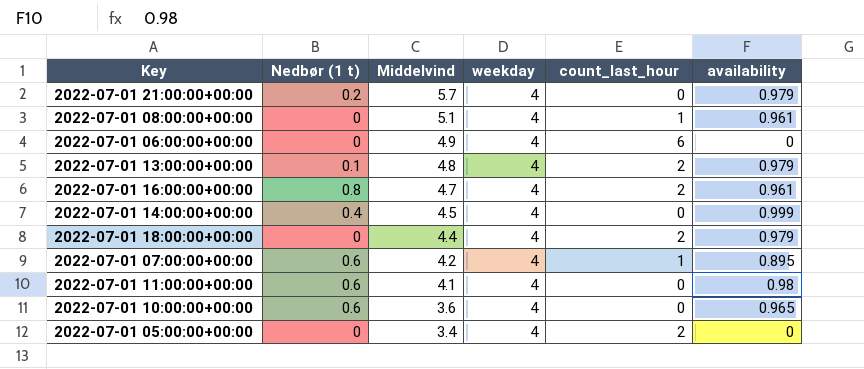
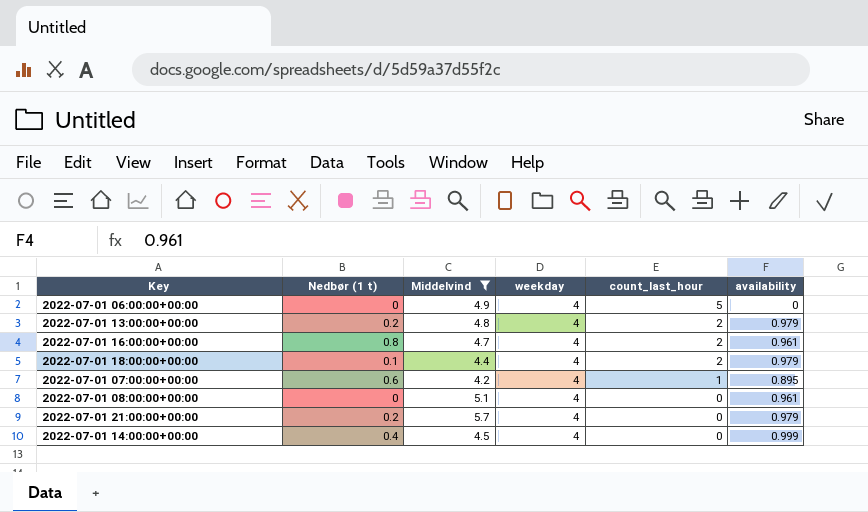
filter: none -> Middelvind >= 4.2
row order: Middelvind descending -> count_last_hour descending
2022-07-01 06:00:00+00:00 | count_last_hour: 6 -> 5
2022-07-01 13:00:00+00:00 | Nedbør (1 t): 0.1 -> 0.2
2022-07-01 18:00:00+00:00 | Nedbør (1 t): 0 -> 0.1
2022-07-01 08:00:00+00:00 | count_last_hour: 1 -> 0

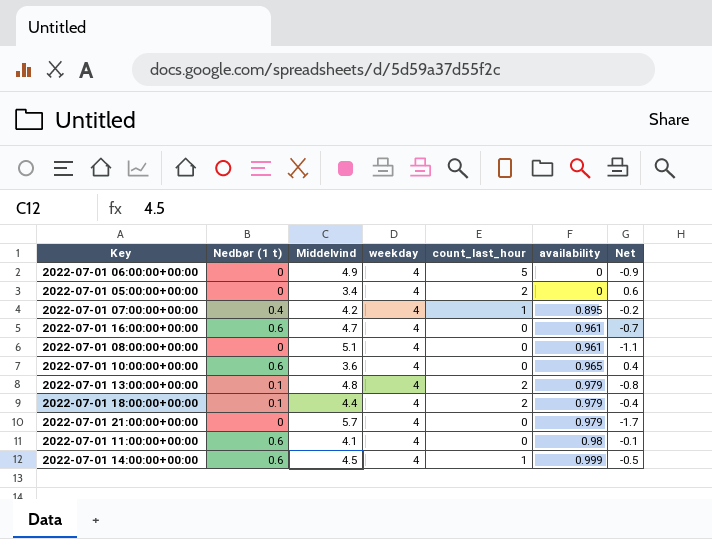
filter: Middelvind >= 4.2 -> none
row order: count_last_hour descending -> availability ascending
column Net | formula: none -> [weekday] - [Middelvind]
2022-07-01 07:00:00+00:00 | Nedbør (1 t): 0.6 -> 0.4
2022-07-01 16:00:00+00:00 | Nedbør (1 t): 0.8 -> 0.6
2022-07-01 16:00:00+00:00 | count_last_hour: 2 -> 0
2022-07-01 13:00:00+00:00 | Nedbør (1 t): 0.2 -> 0.1
2022-07-01 21:00:00+00:00 | Nedbør (1 t): 0.2 -> 0
2022-07-01 14:00:00+00:00 | Nedbør (1 t): 0.4 -> 0.6
2022-07-01 14:00:00+00:00 | count_last_hour: 0 -> 1

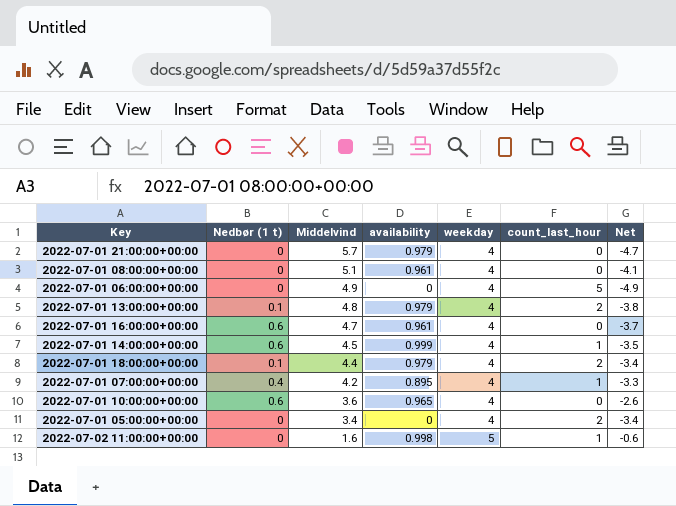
row order: availability ascending -> Middelvind descending
column availability | position: 6 -> 4
column Net | formula: [weekday] - [Middelvind] -> [availability] - [Middelvind]
row 2022-07-01 11:00:00+00:00: 0.6 | 4.1 | 4 | 0 | 0.98 | -0.1 -> none
row 2022-07-02 11:00:00+00:00: none -> 0 | 1.6 | 0.998 | 5 | 1 | -0.6

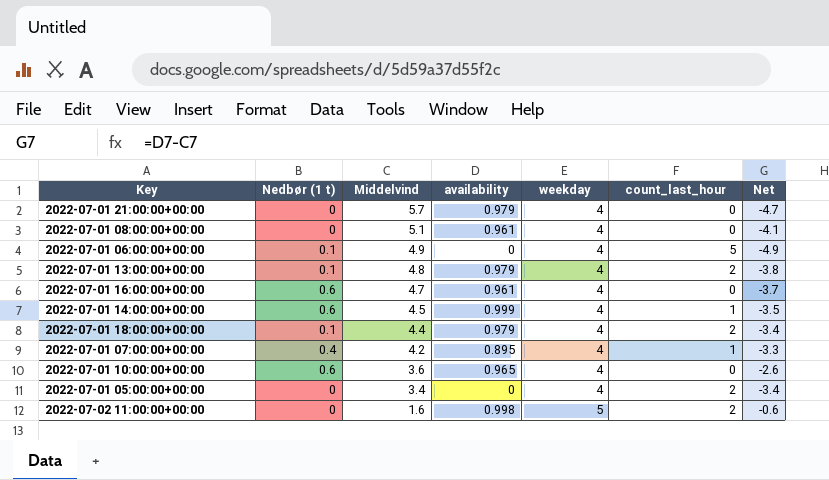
2022-07-01 06:00:00+00:00 | Nedbør (1 t): 0 -> 0.1
2022-07-02 11:00:00+00:00 | count_last_hour: 1 -> 2

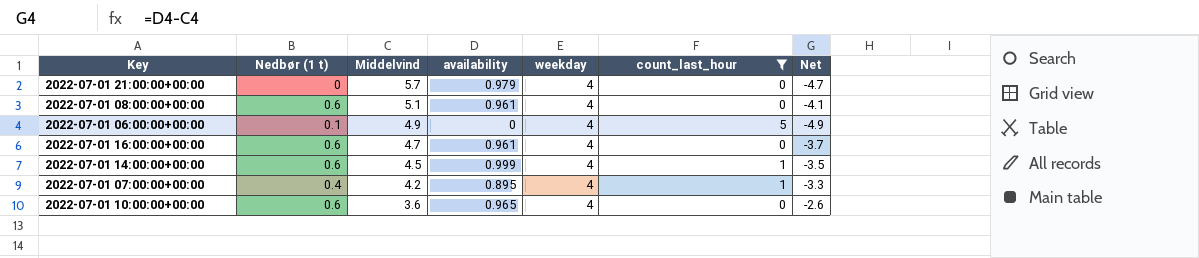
filter: none -> count_last_hour != 2
2022-07-01 08:00:00+00:00 | Nedbør (1 t): 0 -> 0.6

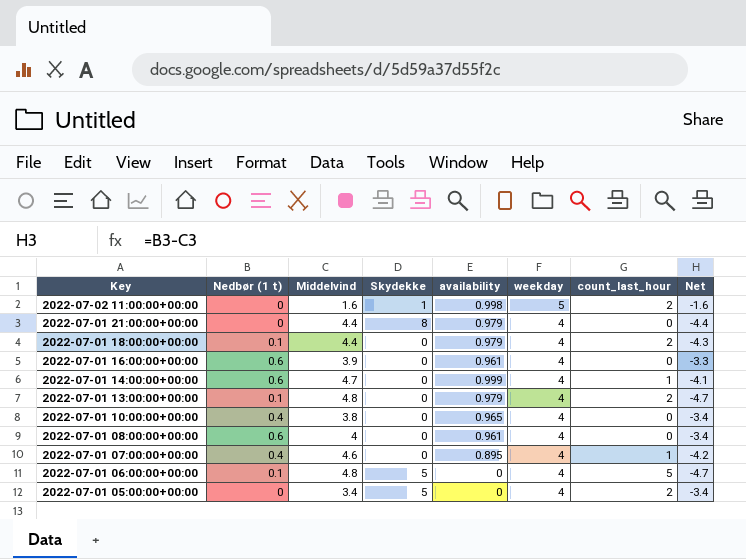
filter: count_last_hour != 2 -> none
row order: Middelvind descending -> Key descending
column Skydekke | position: none -> 4
column Net | formula: [availability] - [Middelvind] -> [Nedbør (1 t)] - [Middelvind]
2022-07-01 21:00:00+00:00 | Middelvind: 5.7 -> 4.4
2022-07-01 16:00:00+00:00 | Middelvind: 4.7 -> 3.9
2022-07-01 14:00:00+00:00 | Middelvind: 4.5 -> 4.7
2022-07-01 10:00:00+00:00 | Nedbør (1 t): 0.6 -> 0.4
2022-07-01 10:00:00+00:00 | Middelvind: 3.6 -> 3.8
2022-07-01 08:00:00+00:00 | Middelvind: 5.1 -> 4
2022-07-01 07:00:00+00:00 | Middelvind: 4.2 -> 4.6
2022-07-01 06:00:00+00:00 | Middelvind: 4.9 -> 4.8

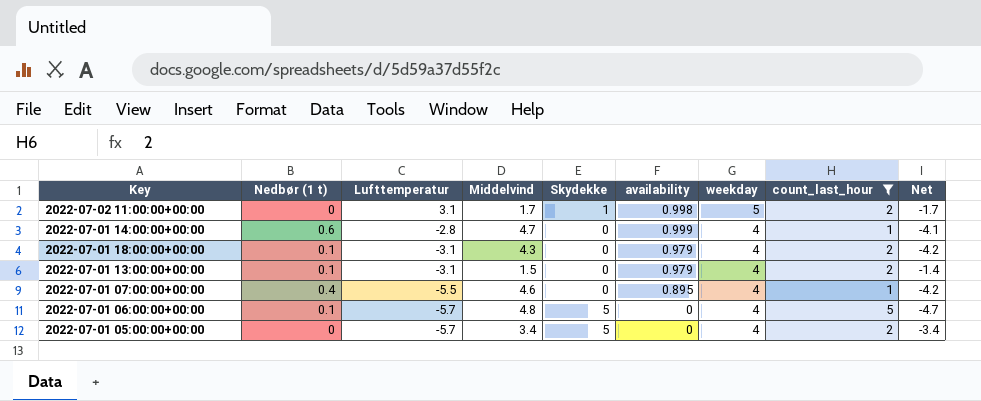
filter: none -> count_last_hour != 0
row order: Key descending -> Lufttemperatur descending
column Lufttemperatur | position: none -> 3
2022-07-02 11:00:00+00:00 | Middelvind: 1.6 -> 1.7
2022-07-02 11:00:00+00:00 | Net: -1.6 -> -1.7
2022-07-01 18:00:00+00:00 | Middelvind: 4.4 -> 4.3
2022-07-01 18:00:00+00:00 | Net: -4.3 -> -4.2
2022-07-01 13:00:00+00:00 | Middelvind: 4.8 -> 1.5
2022-07-01 13:00:00+00:00 | Net: -4.7 -> -1.4

